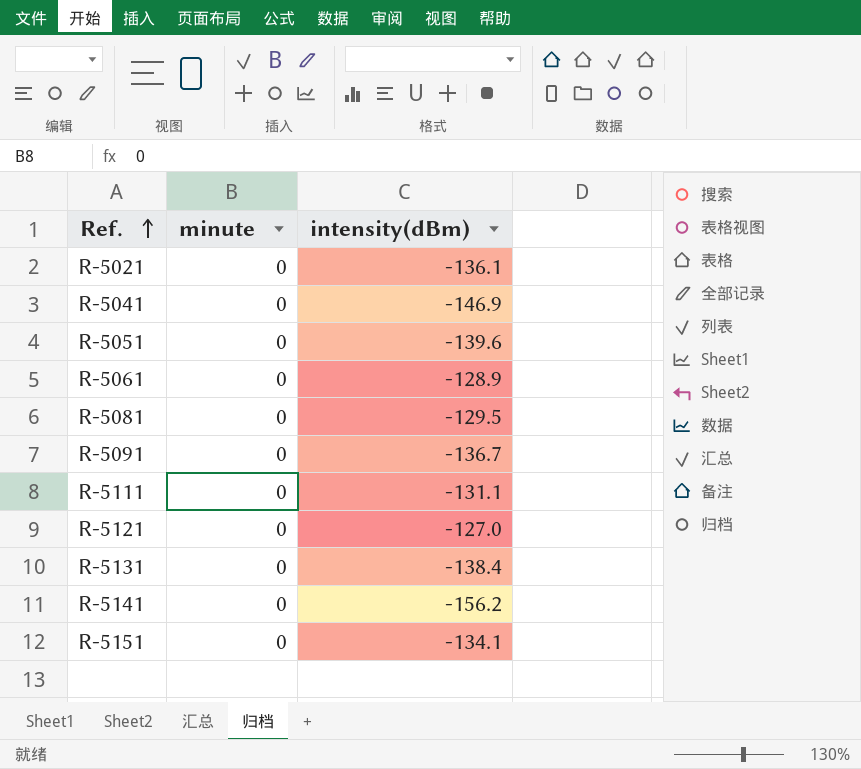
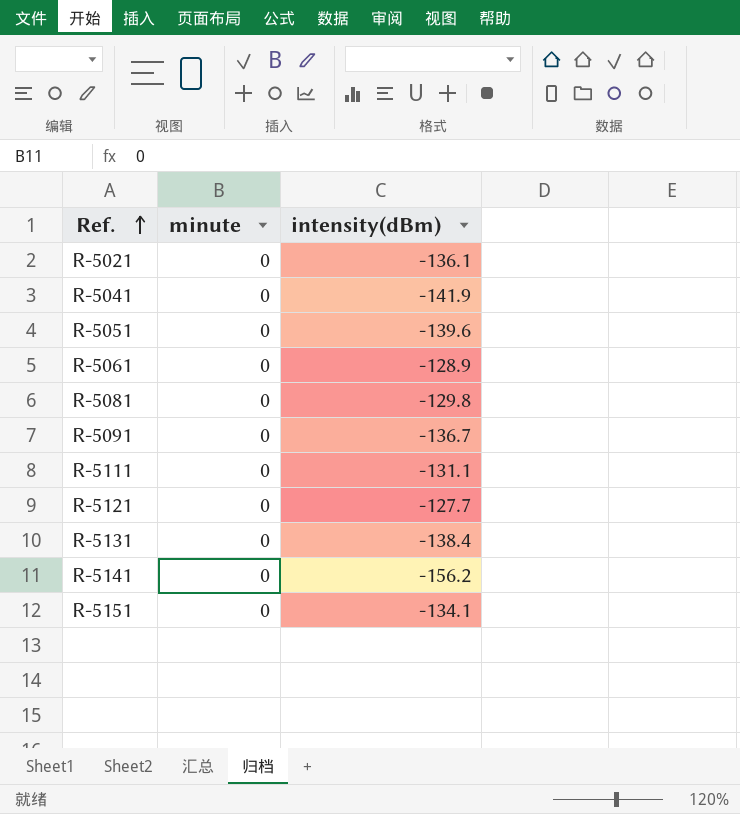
R-5041 | intensity(dBm): -146.9 -> -141.9
R-5081 | intensity(dBm): -129.5 -> -129.8
R-5121 | intensity(dBm): -127.0 -> -127.7

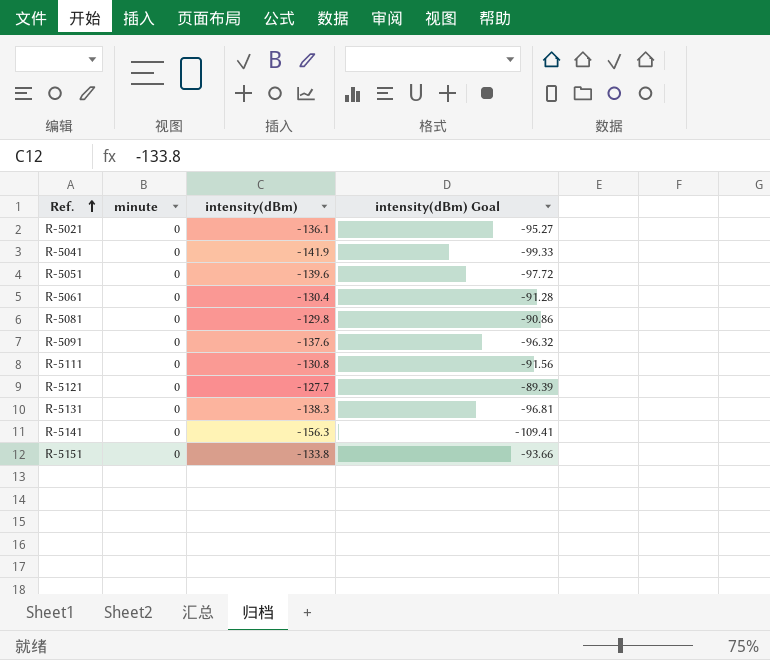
column intensity(dBm) Goal | formula: none -> [intensity(dBm)] * 0.7
R-5061 | intensity(dBm): -128.9 -> -130.4
R-5091 | intensity(dBm): -136.7 -> -137.6
R-5111 | intensity(dBm): -131.1 -> -130.8
R-5131 | intensity(dBm): -138.4 -> -138.3
R-5141 | intensity(dBm): -156.2 -> -156.3
R-5151 | intensity(dBm): -134.1 -> -133.8

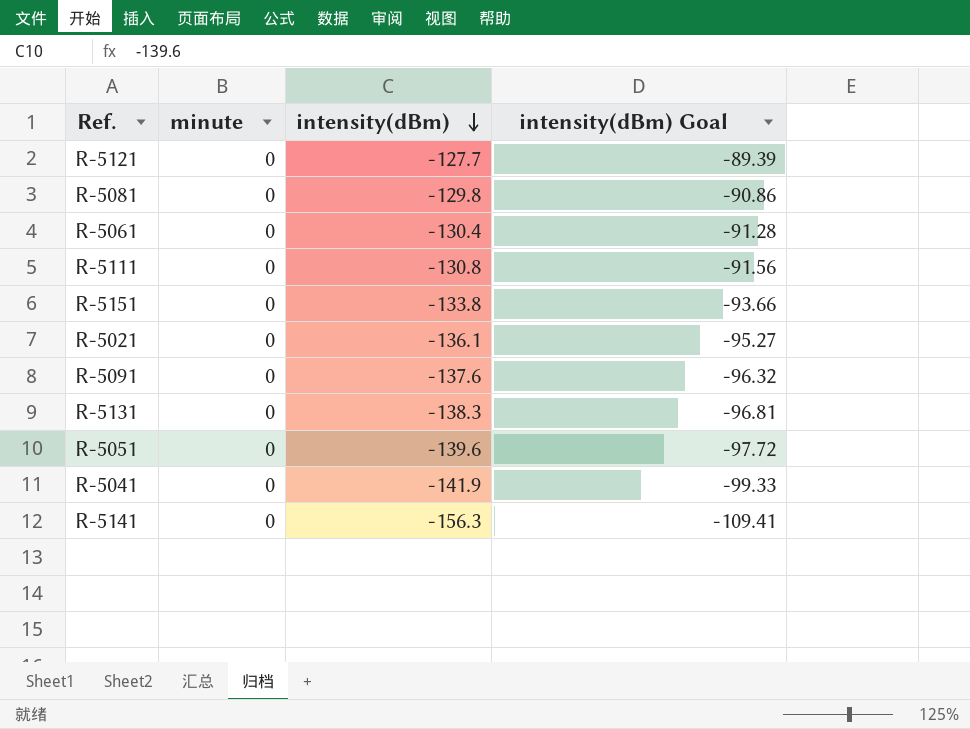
row order: Ref. ascending -> intensity(dBm) descending

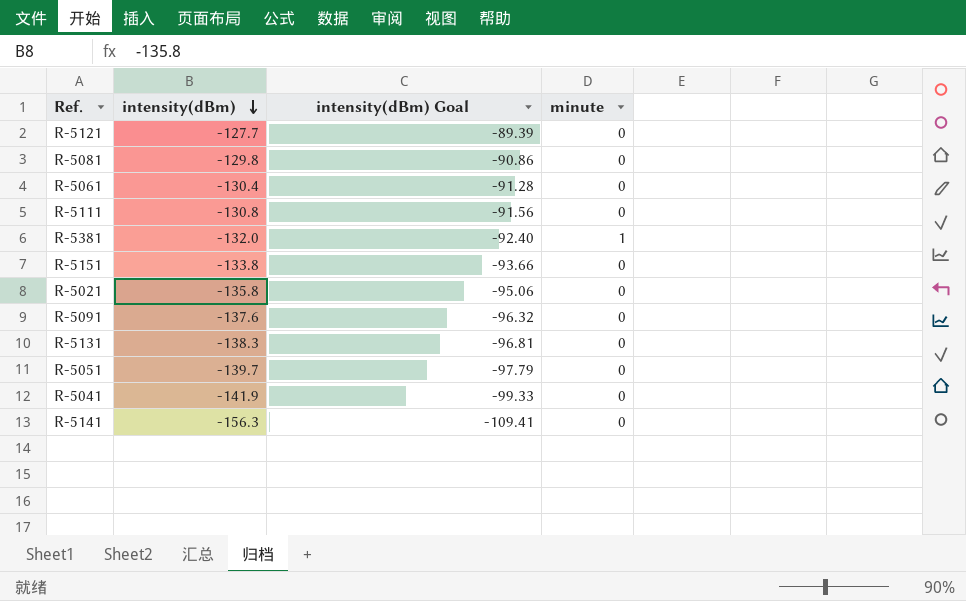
column minute | position: 2 -> 4
row R-5381: none -> -132.0 | -92.40 | 1
R-5021 | intensity(dBm): -136.1 -> -135.8
R-5021 | intensity(dBm) Goal: -95.27 -> -95.06
R-5051 | intensity(dBm): -139.6 -> -139.7
R-5051 | intensity(dBm) Goal: -97.72 -> -97.79

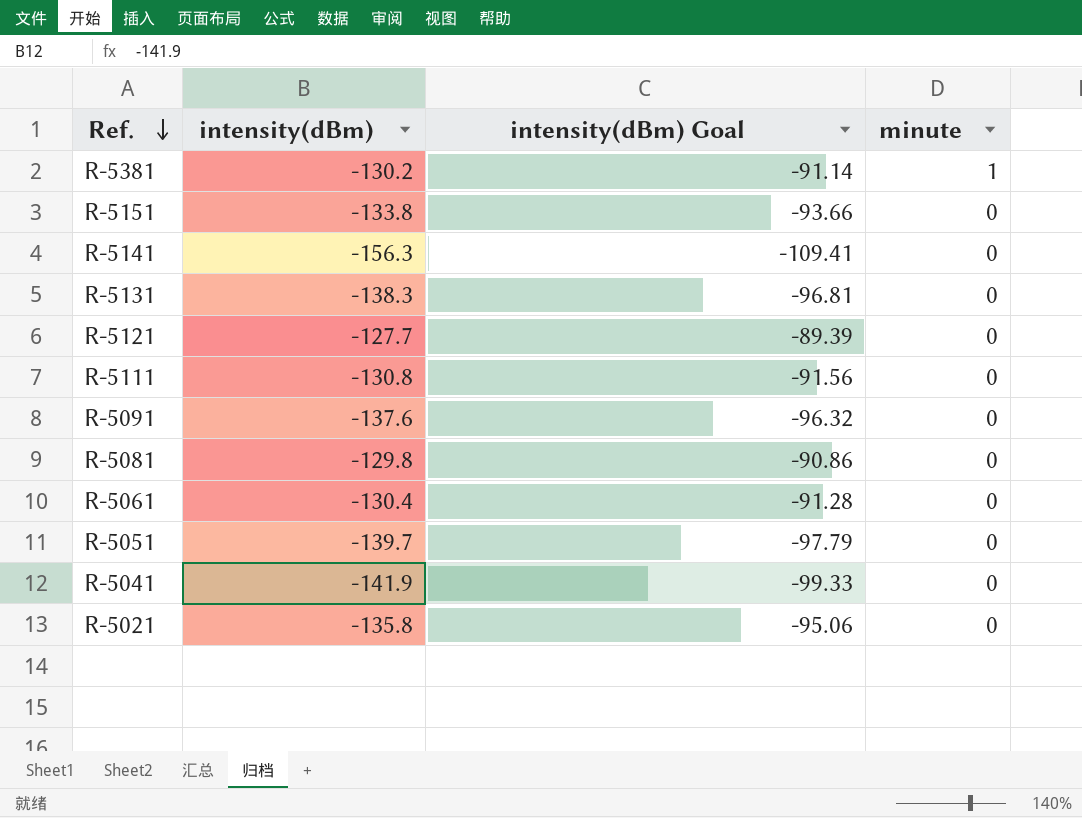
row order: intensity(dBm) descending -> Ref. descending
R-5381 | intensity(dBm): -132.0 -> -130.2
R-5381 | intensity(dBm) Goal: -92.40 -> -91.14

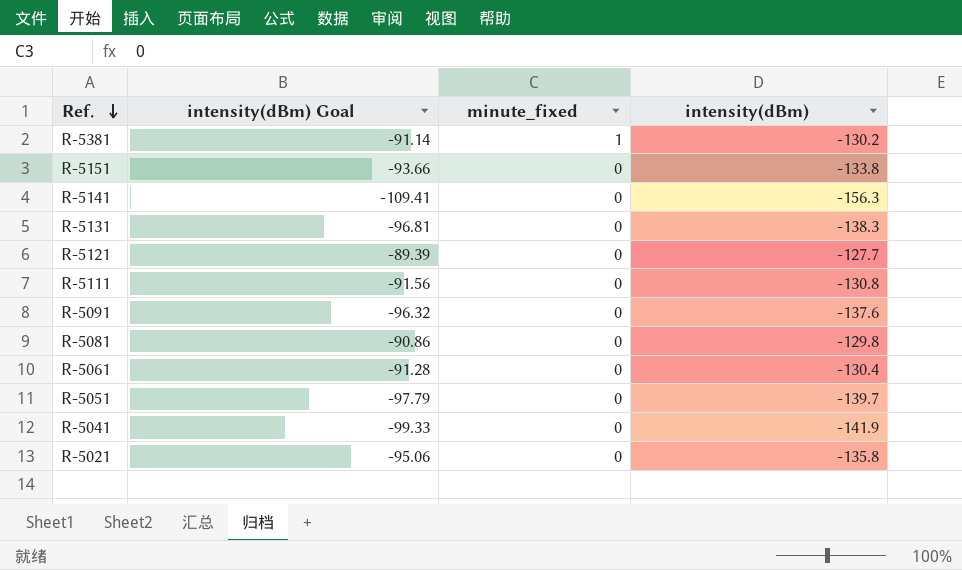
column name: minute -> minute_fixed
column intensity(dBm) | position: 2 -> 4

